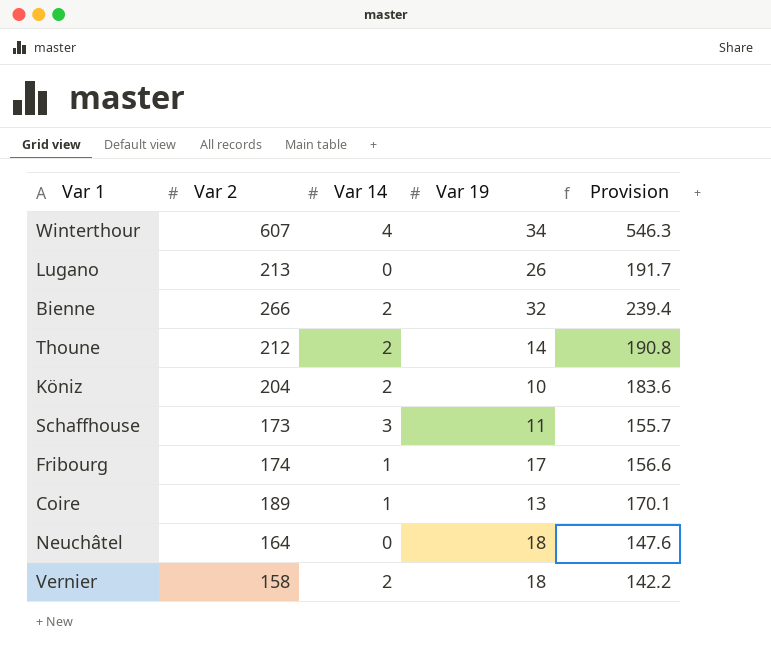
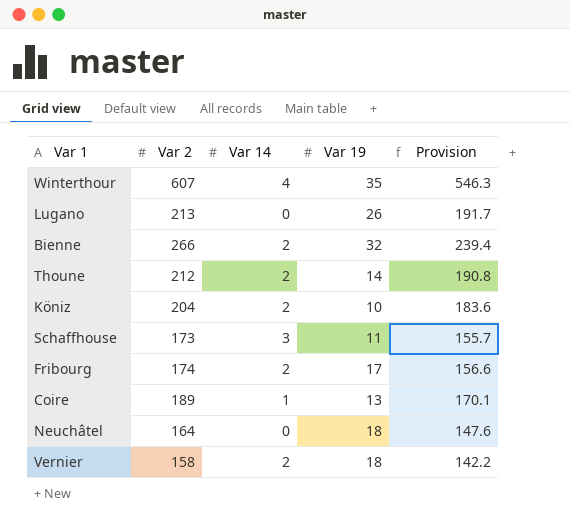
Winterthour | Var 19: 34 -> 35
Fribourg | Var 14: 1 -> 2

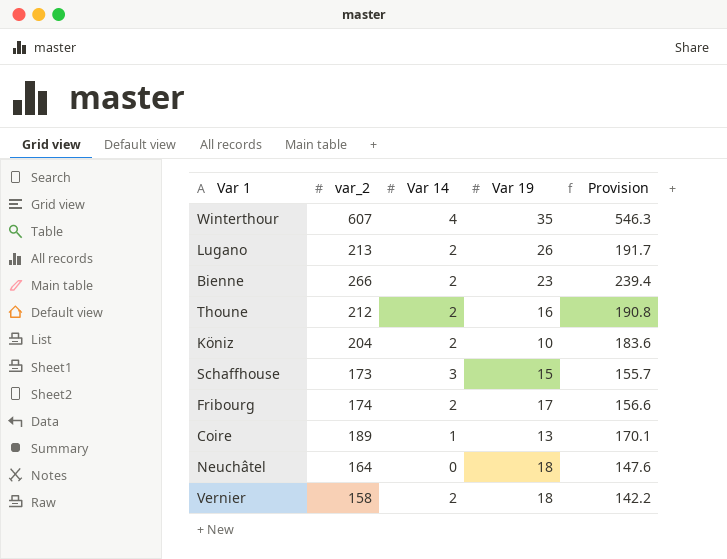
column name: Var 2 -> var_2
Lugano | Var 14: 0 -> 2
Bienne | Var 19: 32 -> 23
Thoune | Var 19: 14 -> 16
Schaffhouse | Var 19: 11 -> 15

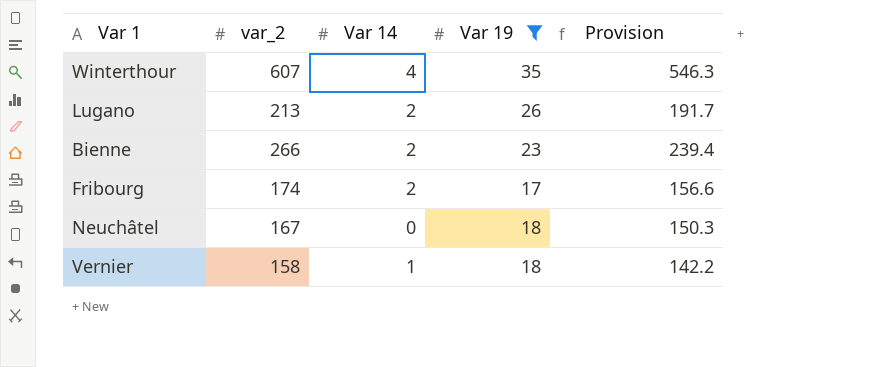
filter: none -> Var 19 >= 17
Neuchâtel | var_2: 164 -> 167
Neuchâtel | Provision: 147.6 -> 150.3
Vernier | Var 14: 2 -> 1

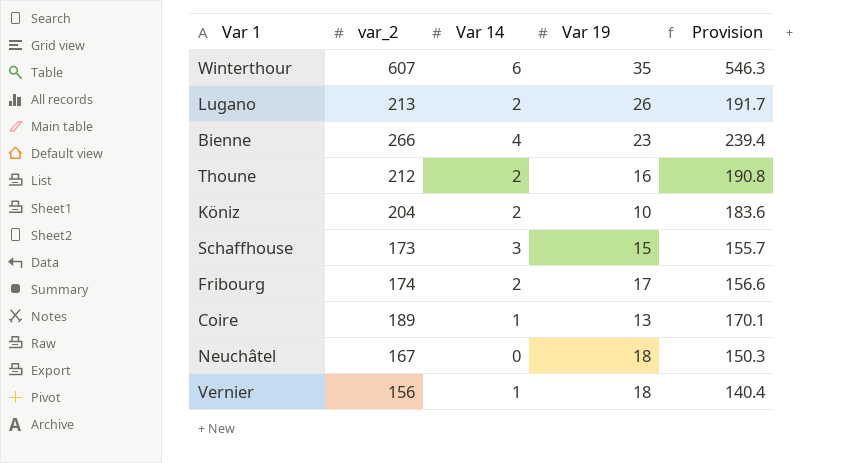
filter: Var 19 >= 17 -> none
Winterthour | Var 14: 4 -> 6
Bienne | Var 14: 2 -> 4
Vernier | var_2: 158 -> 156
Vernier | Provision: 142.2 -> 140.4

